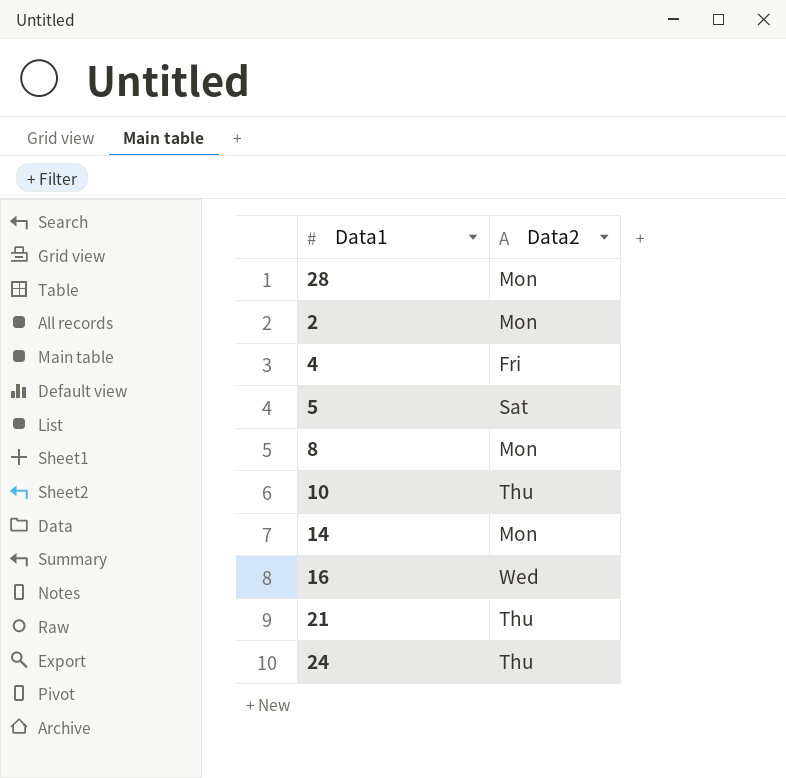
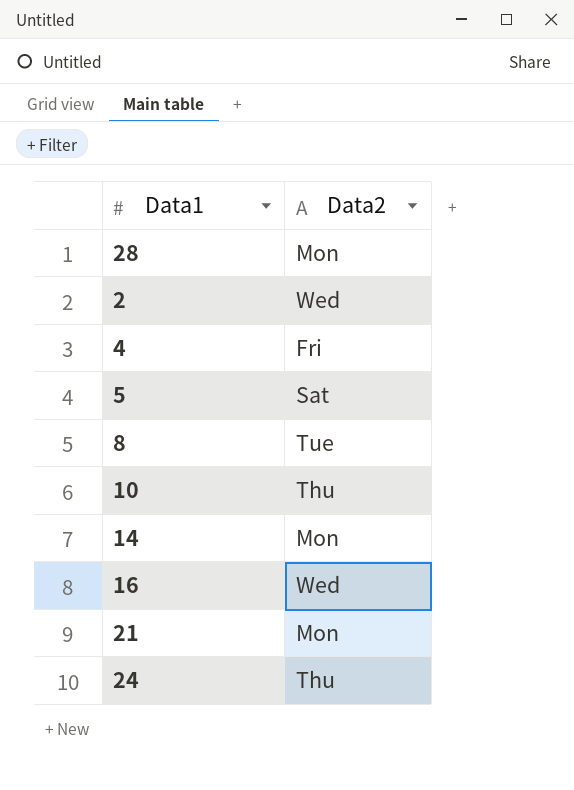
2 | Data2: Mon -> Wed
8 | Data2: Mon -> Tue
21 | Data2: Thu -> Mon

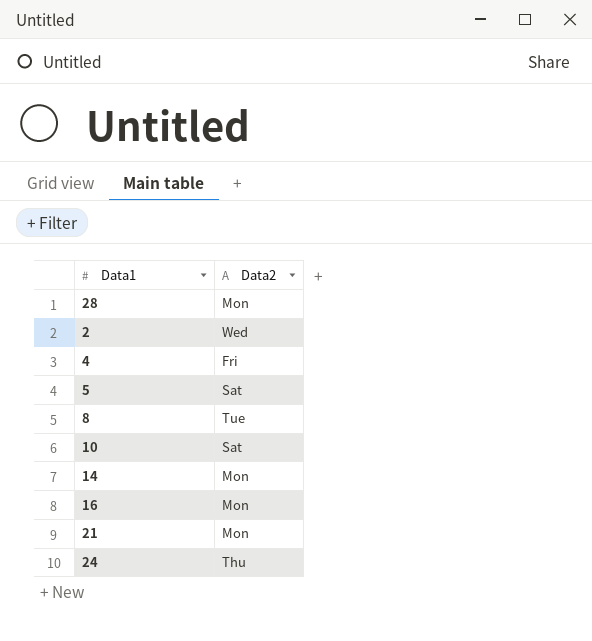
10 | Data2: Thu -> Sat
16 | Data2: Wed -> Mon

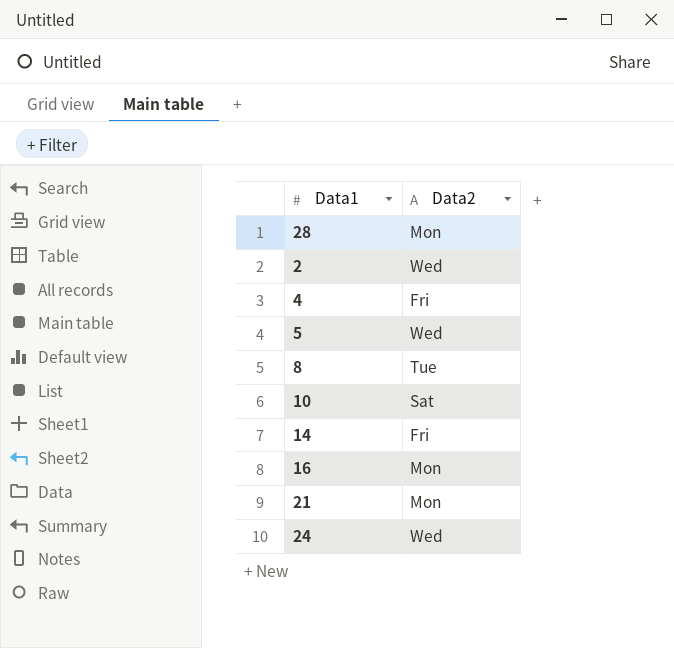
5 | Data2: Sat -> Wed
14 | Data2: Mon -> Fri
24 | Data2: Thu -> Wed

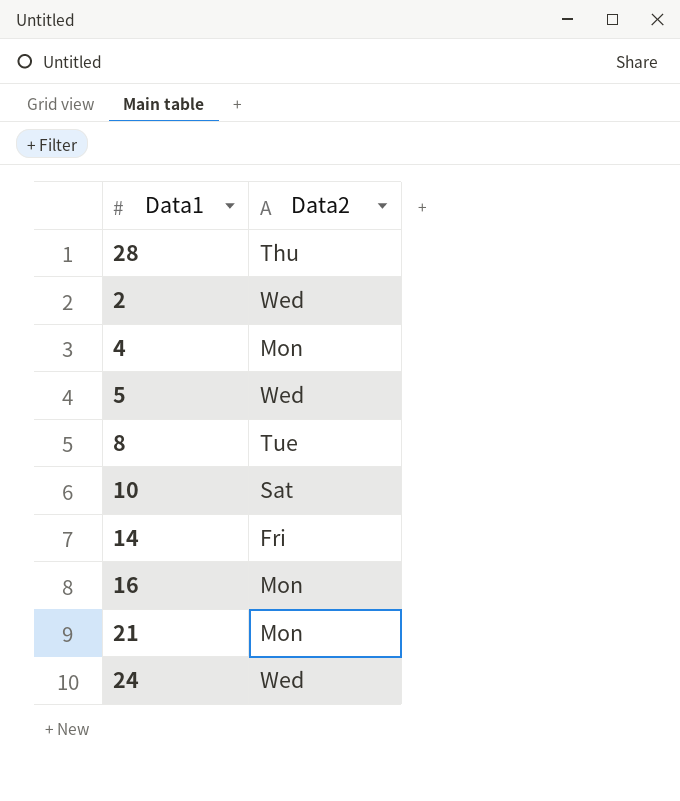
28 | Data2: Mon -> Thu
4 | Data2: Fri -> Mon

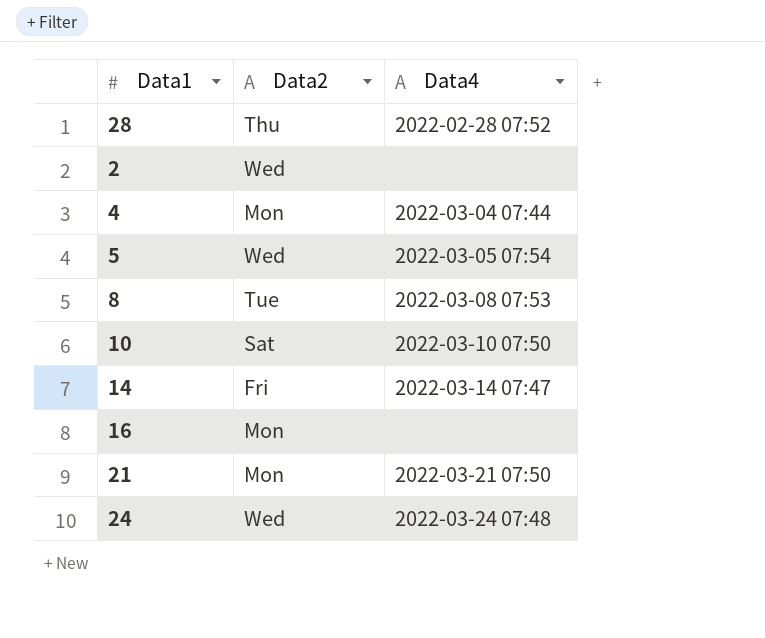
column Data4 | position: none -> 3

